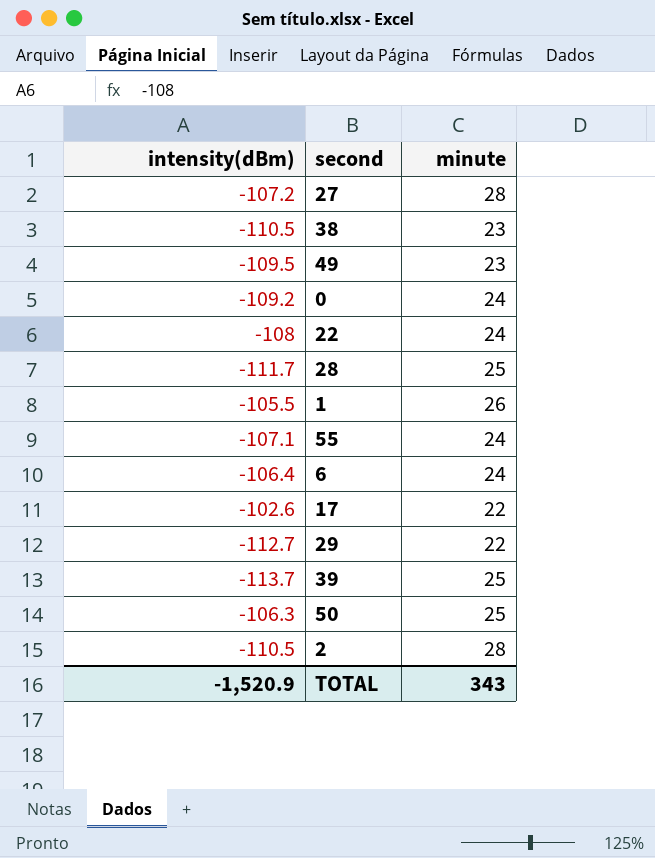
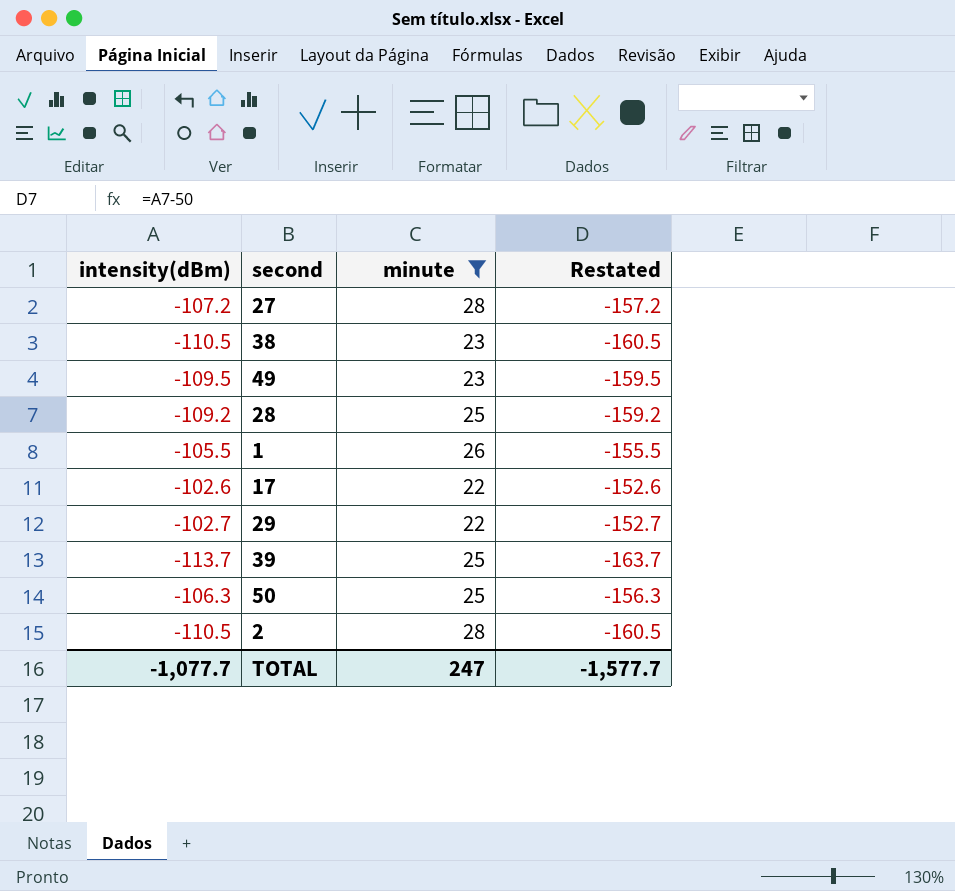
filter: none -> minute != 24
column Restated | formula: none -> [intensity(dBm)] - 50
28 | intensity(dBm): -111.7 -> -109.2
29 | intensity(dBm): -112.7 -> -102.7
TOTAL | intensity(dBm): -1,520.9 -> -1,077.7
TOTAL | minute: 343 -> 247

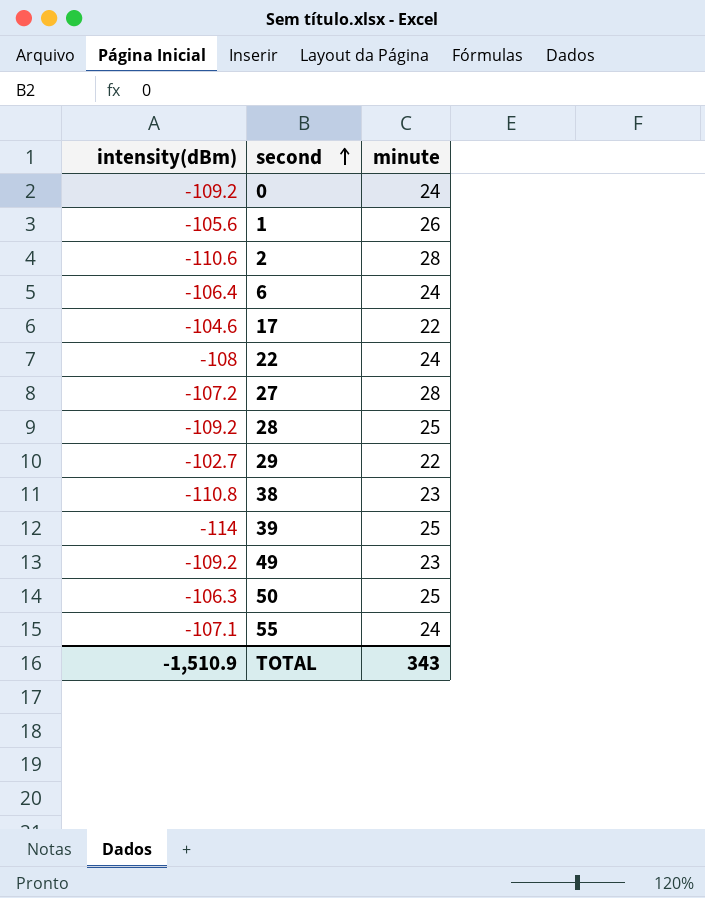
filter: minute != 24 -> none
row order: none -> second ascending
column Restated | formula: [intensity(dBm)] - 50 -> none
1 | intensity(dBm): -105.5 -> -105.6
2 | intensity(dBm): -110.5 -> -110.6
17 | intensity(dBm): -102.6 -> -104.6
38 | intensity(dBm): -110.5 -> -110.8
39 | intensity(dBm): -113.7 -> -114
49 | intensity(dBm): -109.5 -> -109.2
TOTAL | intensity(dBm): -1,077.7 -> -1,510.9
TOTAL | minute: 247 -> 343

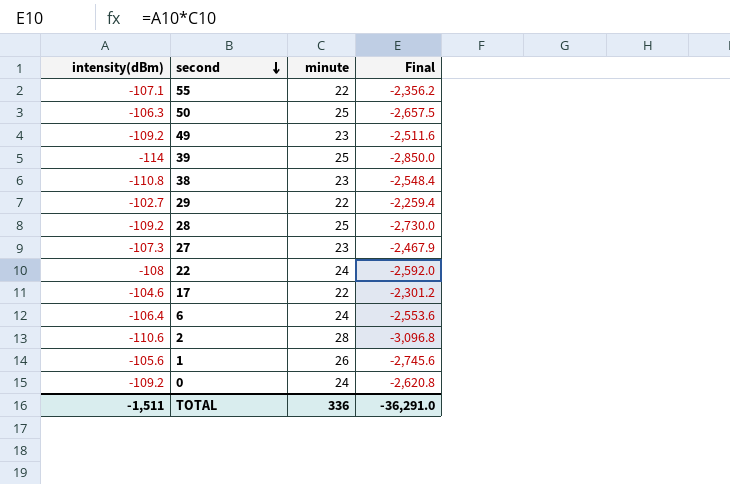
row order: second ascending -> second descending
column Final | formula: none -> [intensity(dBm)] * [minute]
55 | minute: 24 -> 22
27 | intensity(dBm): -107.2 -> -107.3
27 | minute: 28 -> 23
TOTAL | intensity(dBm): -1,510.9 -> -1,511
TOTAL | minute: 343 -> 336

